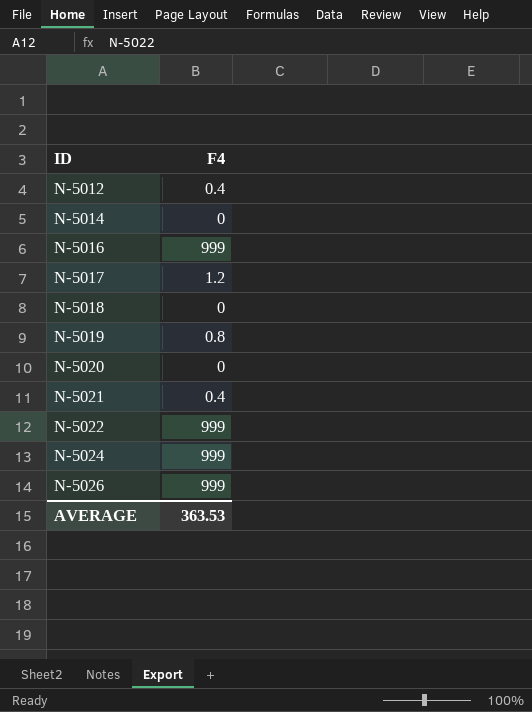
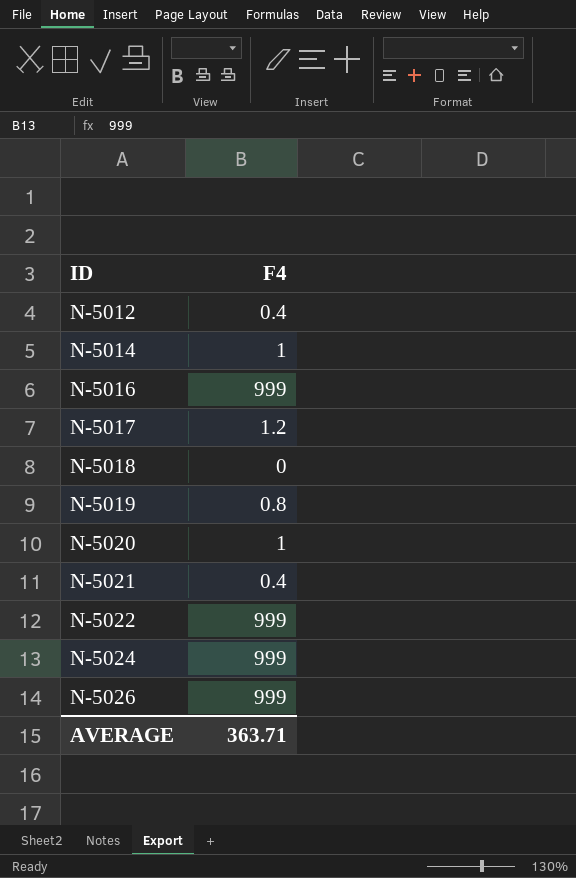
N-5014 | F4: 0 -> 1
N-5020 | F4: 0 -> 1
AVERAGE | F4: 363.53 -> 363.71

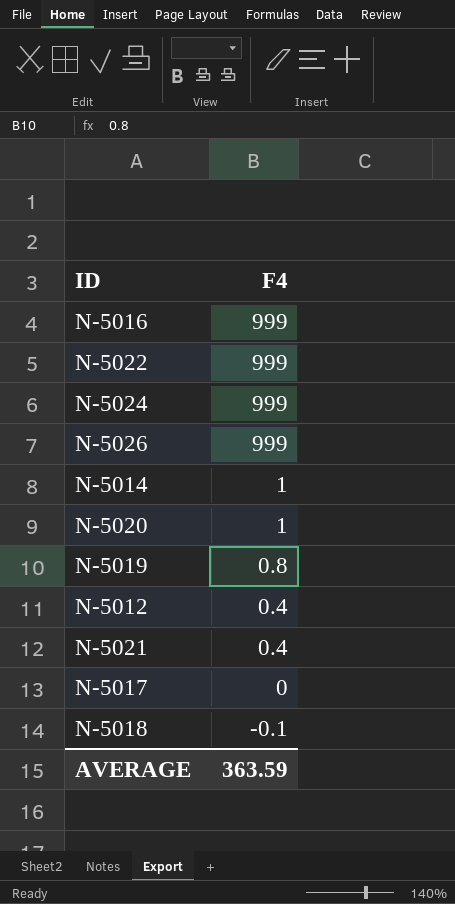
row order: ID ascending -> F4 descending
N-5017 | F4: 1.2 -> 0
N-5018 | F4: 0 -> -0.1
AVERAGE | F4: 363.71 -> 363.59

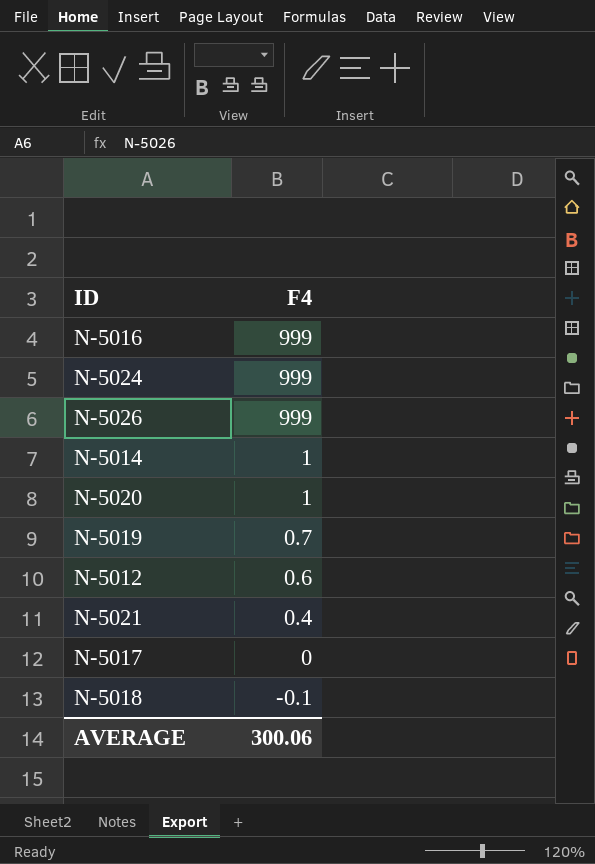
row N-5022: 999 -> none
N-5019 | F4: 0.8 -> 0.7
N-5012 | F4: 0.4 -> 0.6
AVERAGE | F4: 363.59 -> 300.06

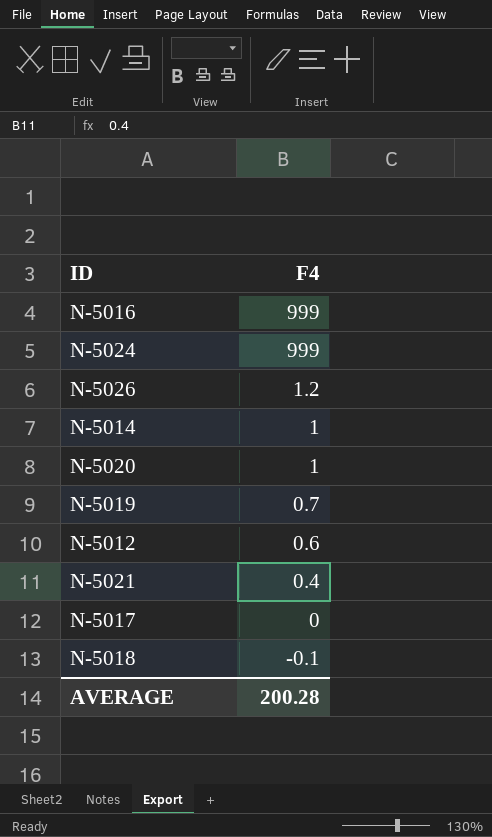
N-5026 | F4: 999 -> 1.2
AVERAGE | F4: 300.06 -> 200.28

